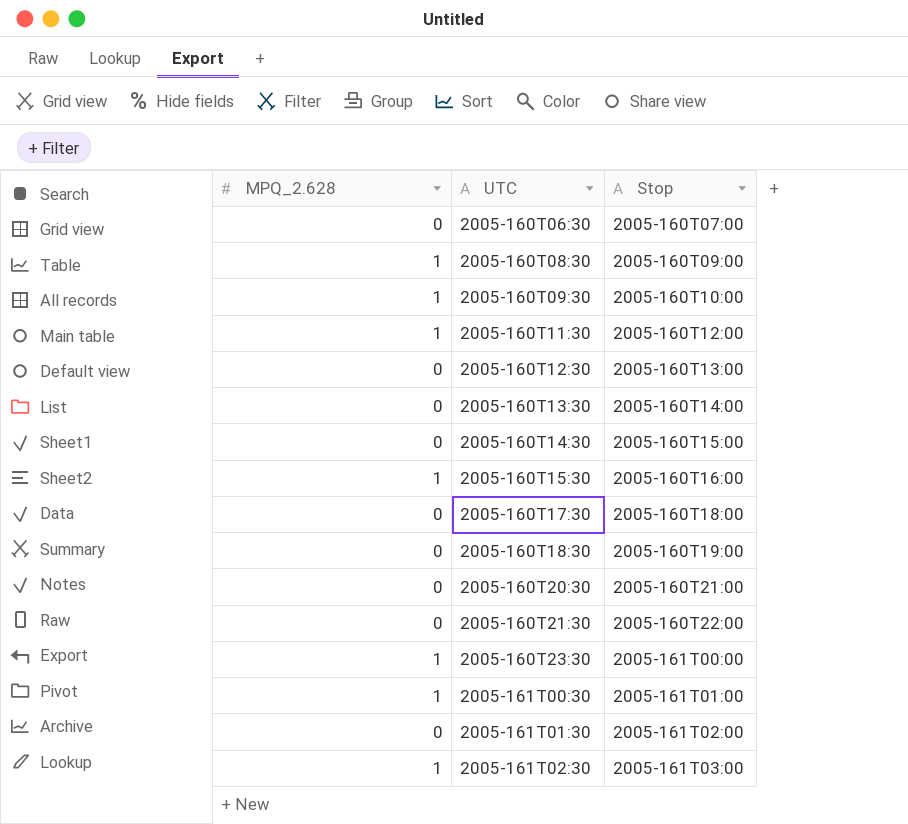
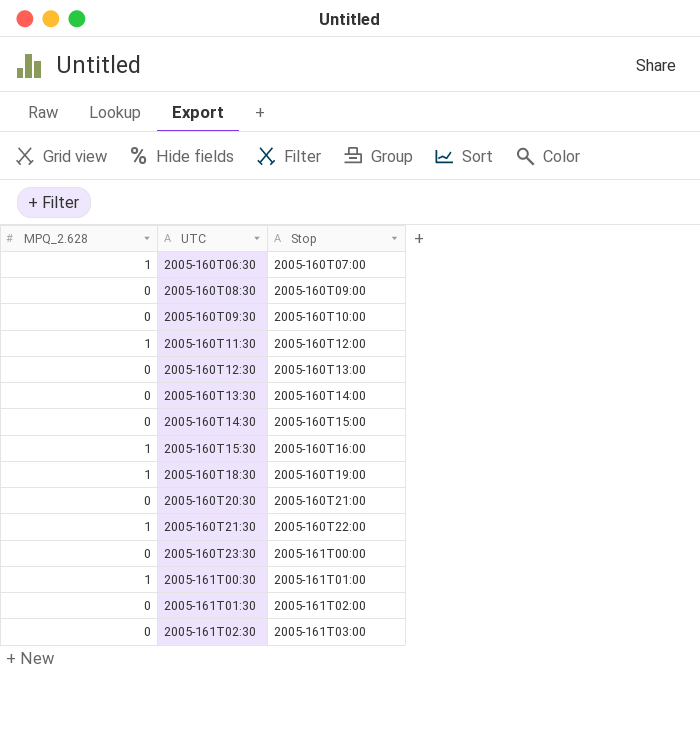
row 2005-160T17:30: 0 | 2005-160T18:00 -> none
2005-160T06:30 | MPQ_2.628: 0 -> 1
2005-160T08:30 | MPQ_2.628: 1 -> 0
2005-160T09:30 | MPQ_2.628: 1 -> 0
2005-160T18:30 | MPQ_2.628: 0 -> 1
2005-160T21:30 | MPQ_2.628: 0 -> 1
2005-160T23:30 | MPQ_2.628: 1 -> 0
2005-161T02:30 | MPQ_2.628: 1 -> 0

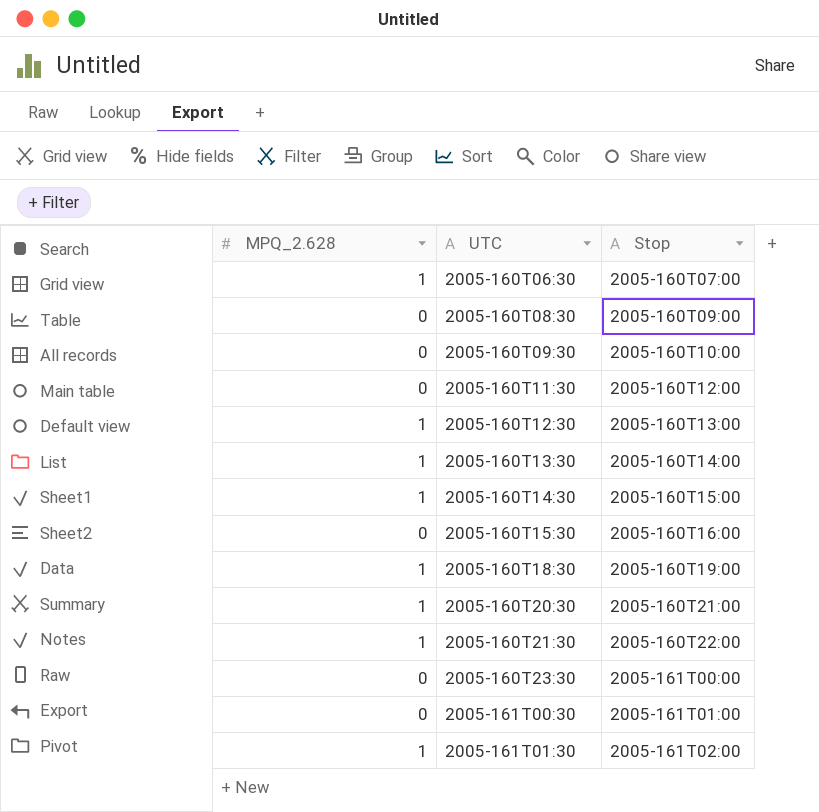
row 2005-161T02:30: 0 | 2005-161T03:00 -> none
2005-160T11:30 | MPQ_2.628: 1 -> 0
2005-160T12:30 | MPQ_2.628: 0 -> 1
2005-160T13:30 | MPQ_2.628: 0 -> 1
2005-160T14:30 | MPQ_2.628: 0 -> 1
2005-160T15:30 | MPQ_2.628: 1 -> 0
2005-160T20:30 | MPQ_2.628: 0 -> 1
2005-161T00:30 | MPQ_2.628: 1 -> 0
2005-161T01:30 | MPQ_2.628: 0 -> 1

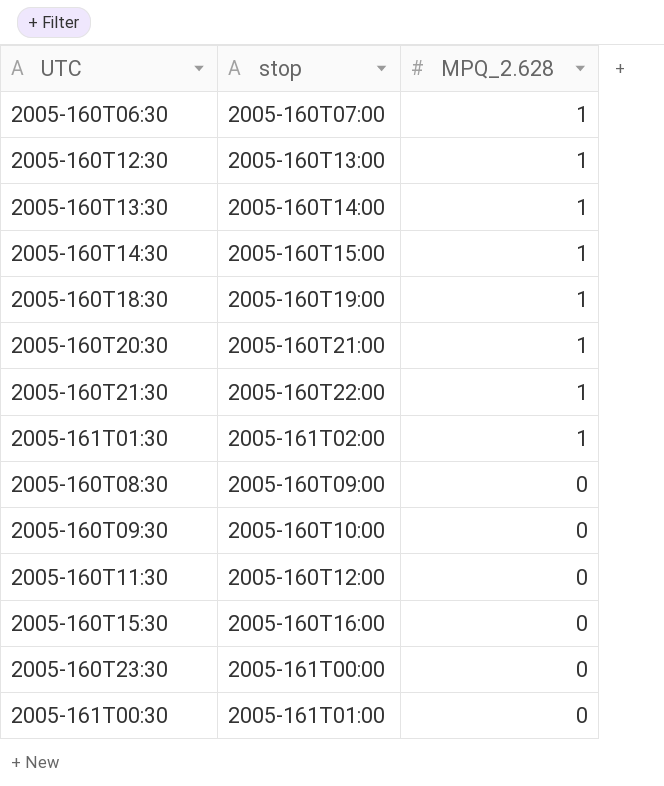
row order: UTC ascending -> MPQ_2.628 descending
column name: Stop -> stop
column MPQ_2.628 | position: 1 -> 3

